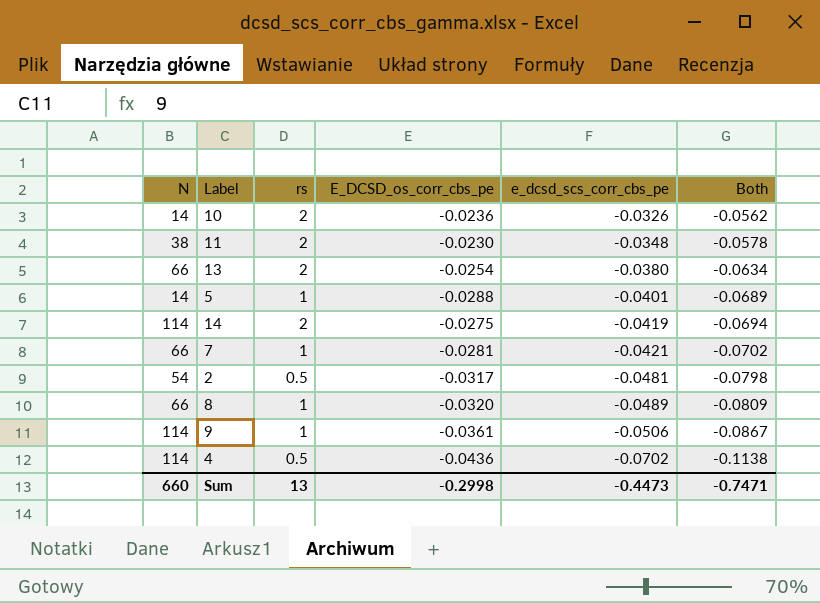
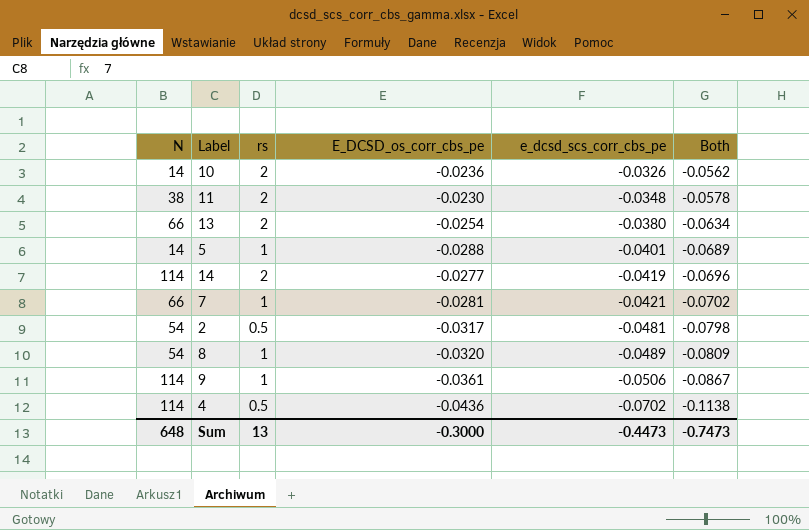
14 | E_DCSD_os_corr_cbs_pe: -0.0275 -> -0.0277
14 | Both: -0.0694 -> -0.0696
8 | N: 66 -> 54
Sum | N: 660 -> 648
Sum | E_DCSD_os_corr_cbs_pe: -0.2998 -> -0.3000
Sum | Both: -0.7471 -> -0.7473

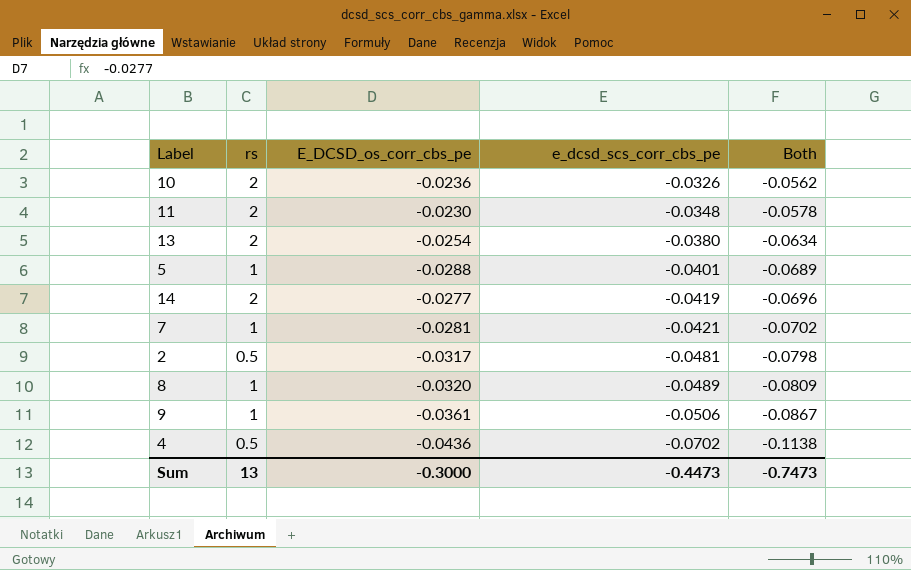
column N | position: 1 -> none

